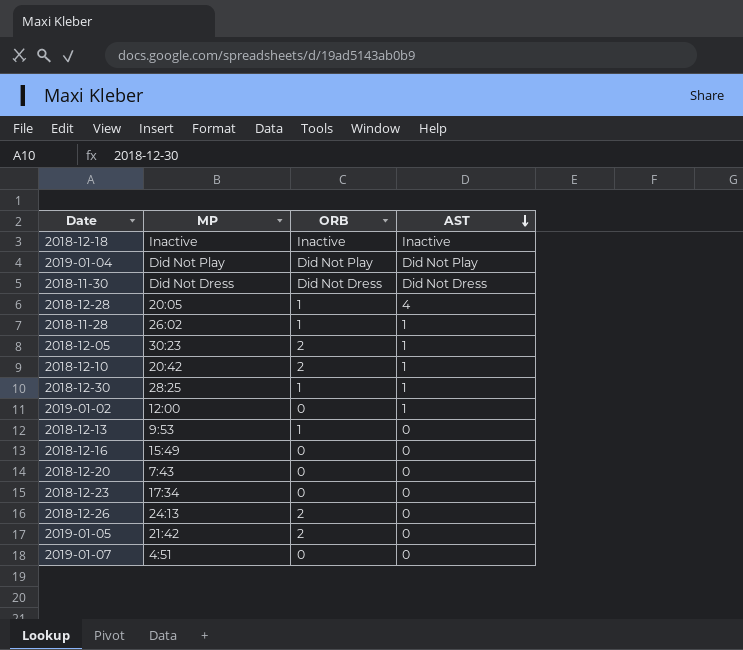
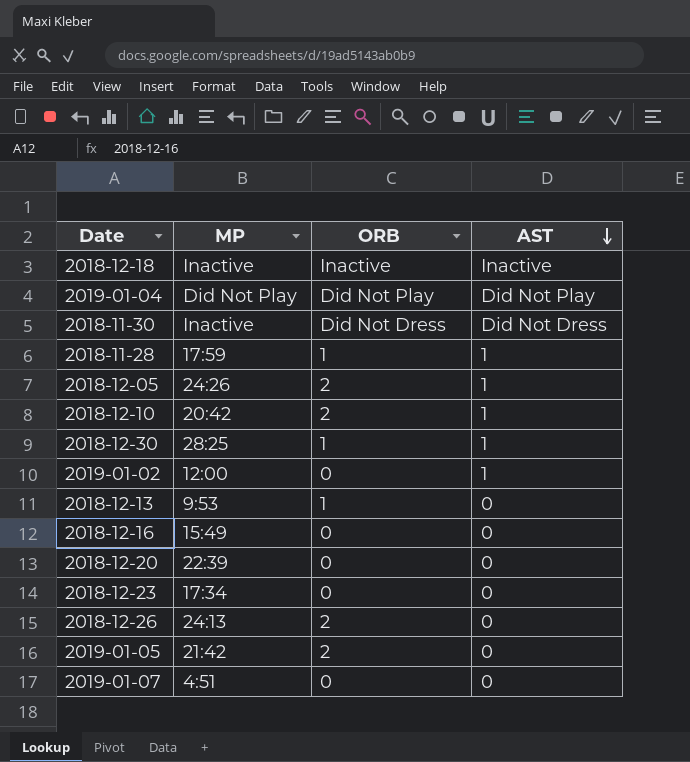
row 2018-12-28: 20:05 | 1 | 4 -> none
2018-11-30 | MP: Did Not Dress -> Inactive
2018-11-28 | MP: 26:02 -> 17:59
2018-12-05 | MP: 30:23 -> 24:26
2018-12-20 | MP: 7:43 -> 22:39

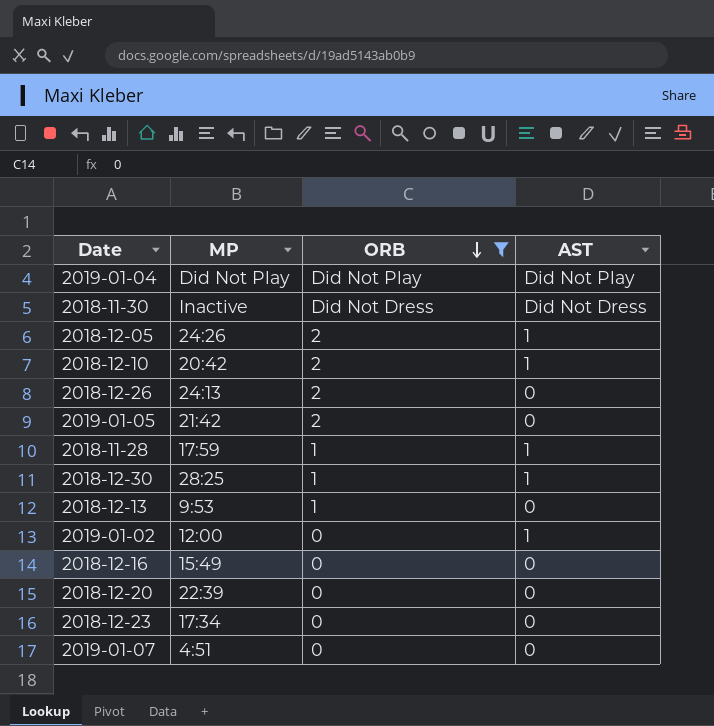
filter: none -> ORB != Inactive
row order: AST descending -> ORB descending

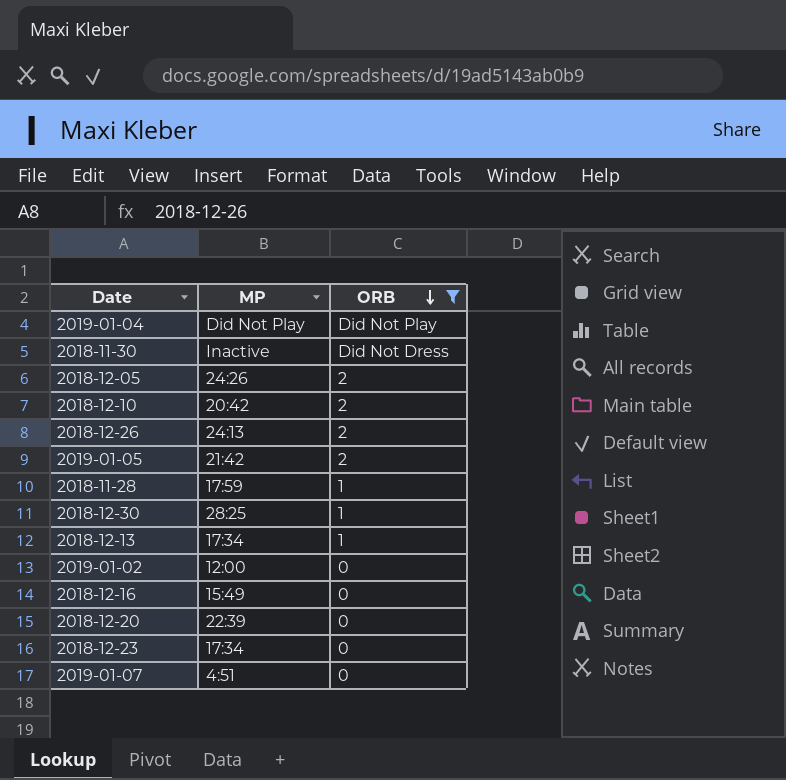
column AST | position: 4 -> none
2018-12-13 | MP: 9:53 -> 17:34

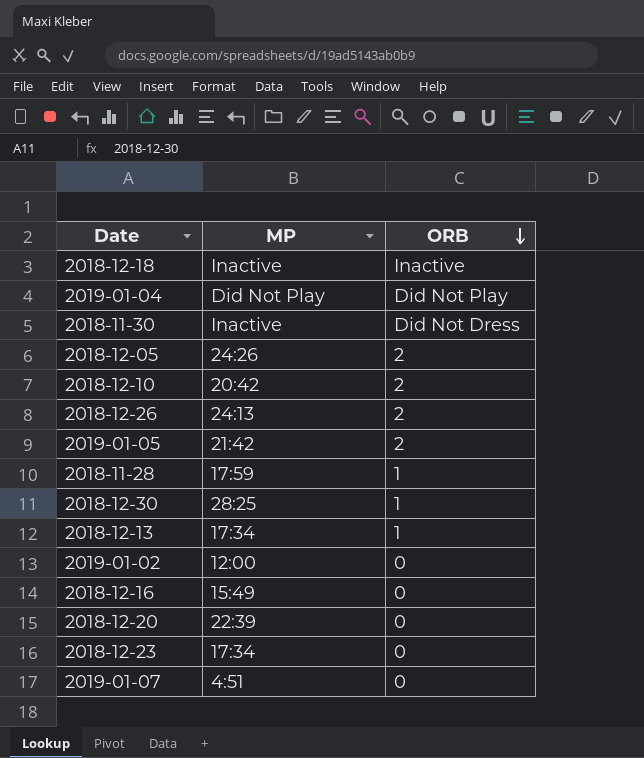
filter: ORB != Inactive -> none

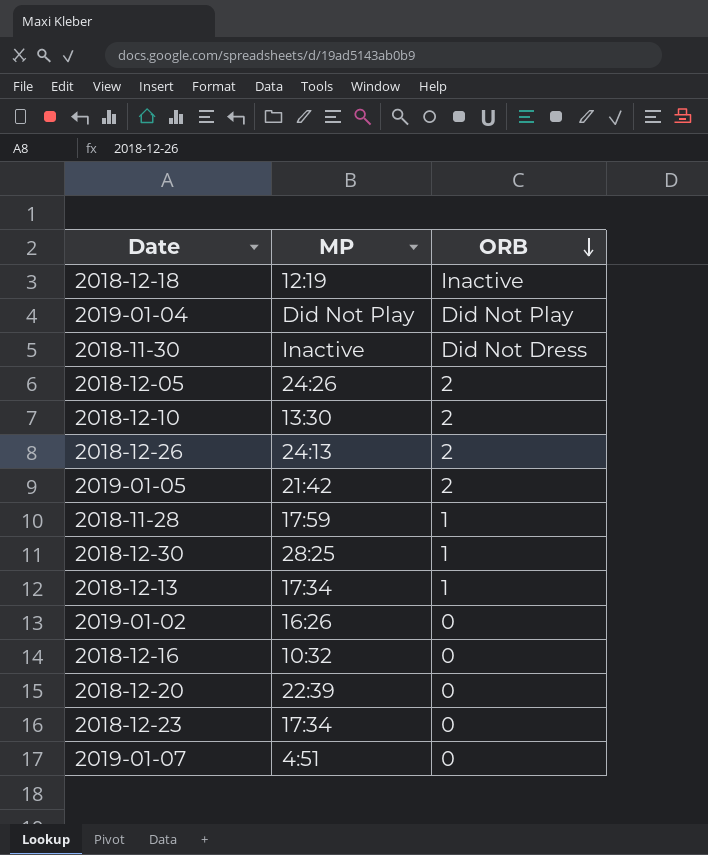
2018-12-18 | MP: Inactive -> 12:19
2018-12-10 | MP: 20:42 -> 13:30
2019-01-02 | MP: 12:00 -> 16:26
2018-12-16 | MP: 15:49 -> 10:32

